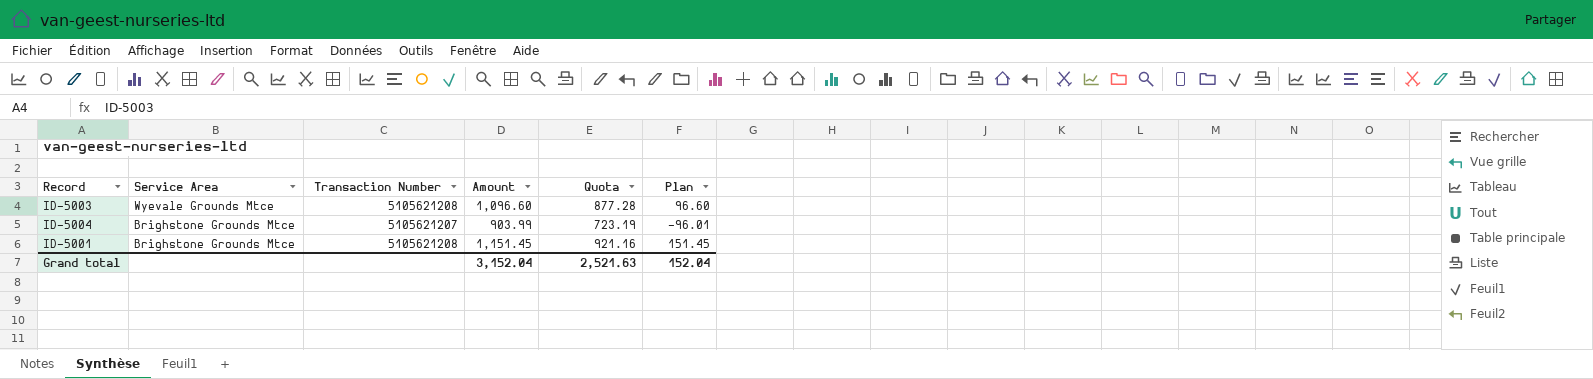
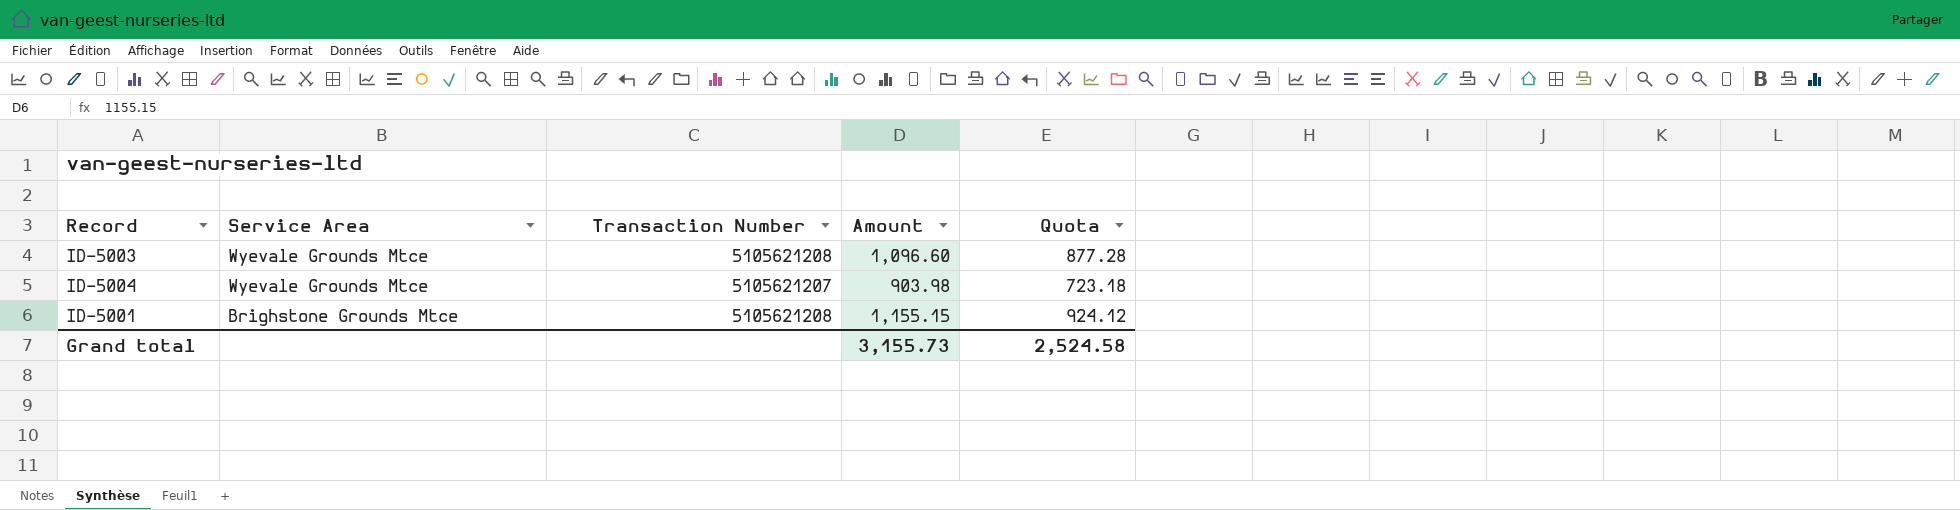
column Plan | formula: [Amount] - 1000 -> none
ID-5004 | Service Area: Brighstone Grounds Mtce -> Wyevale Grounds Mtce
ID-5004 | Amount: 903.99 -> 903.98
ID-5004 | Quota: 723.19 -> 723.18
ID-5001 | Amount: 1,151.45 -> 1,155.15
ID-5001 | Quota: 921.16 -> 924.12
Grand total | Amount: 3,152.04 -> 3,155.73
Grand total | Quota: 2,521.63 -> 2,524.58

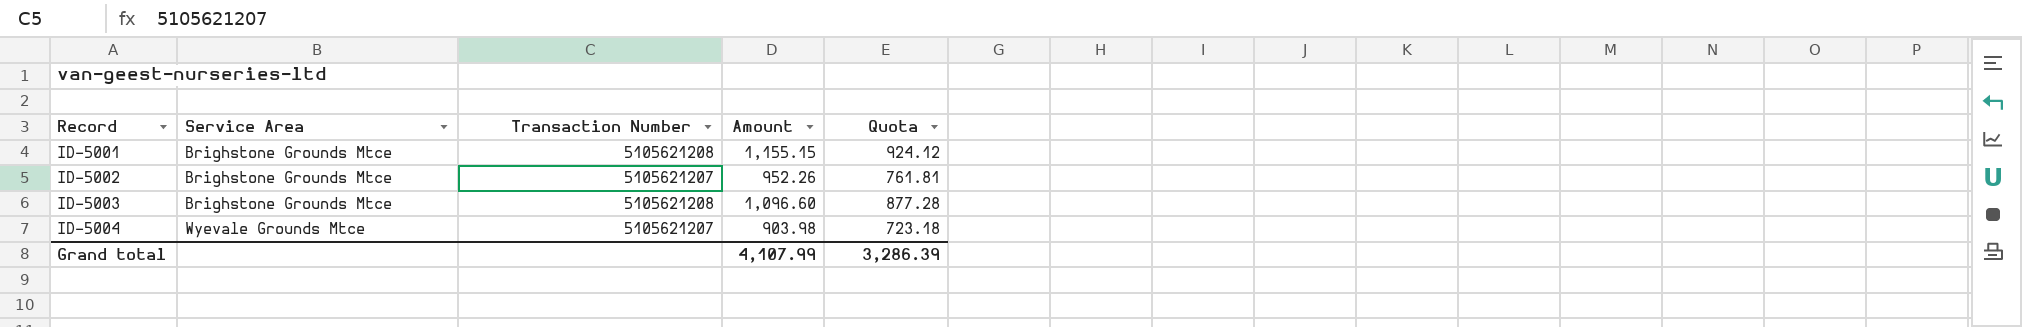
row order: Service Area descending -> Record ascending
row ID-5002: none -> Brighstone Grounds Mtce | 5105621207 | 952.26 | 761.81
ID-5003 | Service Area: Wyevale Grounds Mtce -> Brighstone Grounds Mtce
Grand total | Amount: 3,155.73 -> 4,107.99
Grand total | Quota: 2,524.58 -> 3,286.39

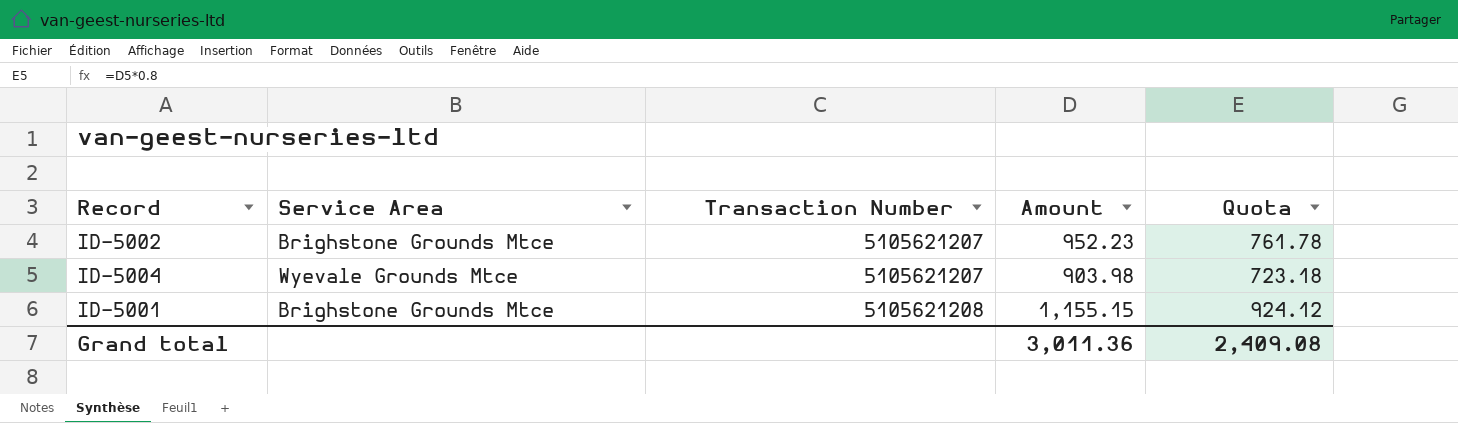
row order: Record ascending -> Transaction Number ascending
row ID-5003: Brighstone Grounds Mtce | 5105621208 | 1,096.60 | 877.28 -> none
ID-5002 | Amount: 952.26 -> 952.23
ID-5002 | Quota: 761.81 -> 761.78
Grand total | Amount: 4,107.99 -> 3,011.36
Grand total | Quota: 3,286.39 -> 2,409.08

